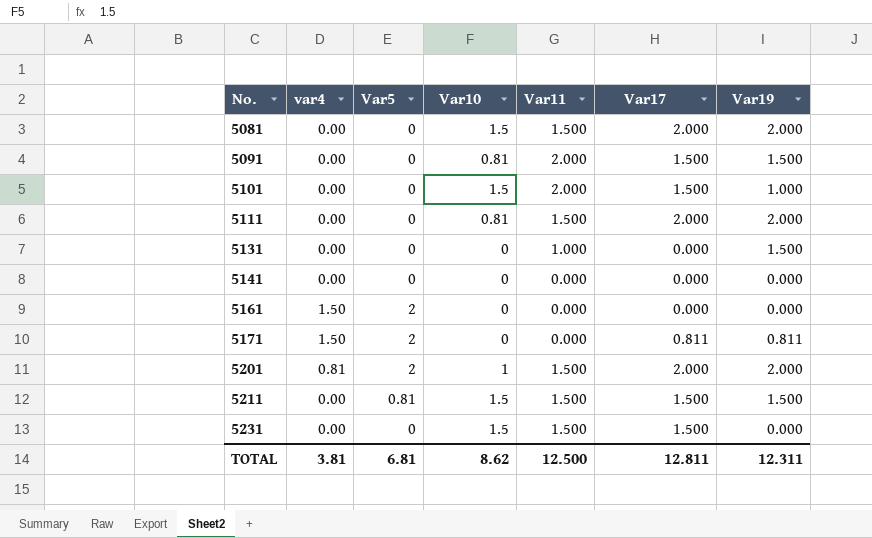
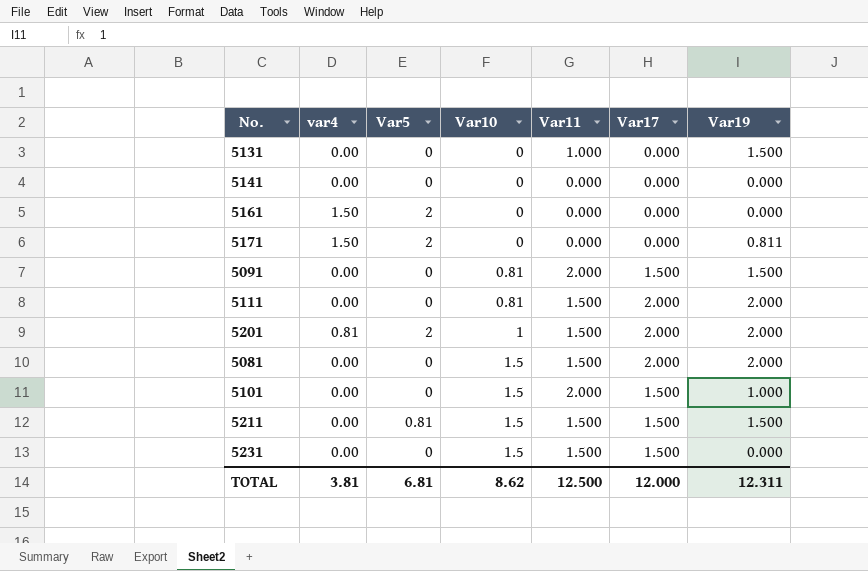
row order: No. ascending -> Var10 ascending
5171 | Var17: 0.811 -> 0.000
TOTAL | Var17: 12.811 -> 12.000

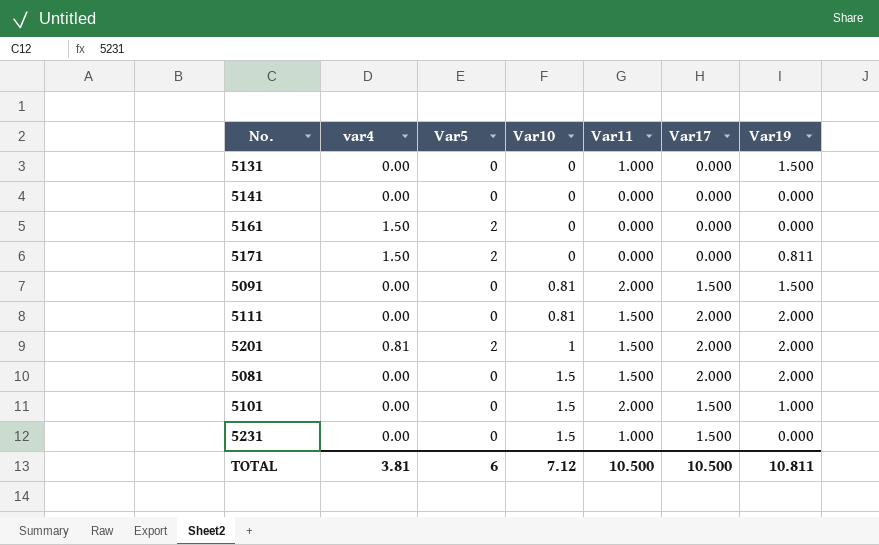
row 5211: 0.00 | 0.81 | 1.5 | 1.500 | 1.500 | 1.500 -> none
5231 | Var11: 1.500 -> 1.000
TOTAL | Var5: 6.81 -> 6
TOTAL | Var10: 8.62 -> 7.12
TOTAL | Var11: 12.500 -> 10.500
TOTAL | Var17: 12.000 -> 10.500
TOTAL | Var19: 12.311 -> 10.811

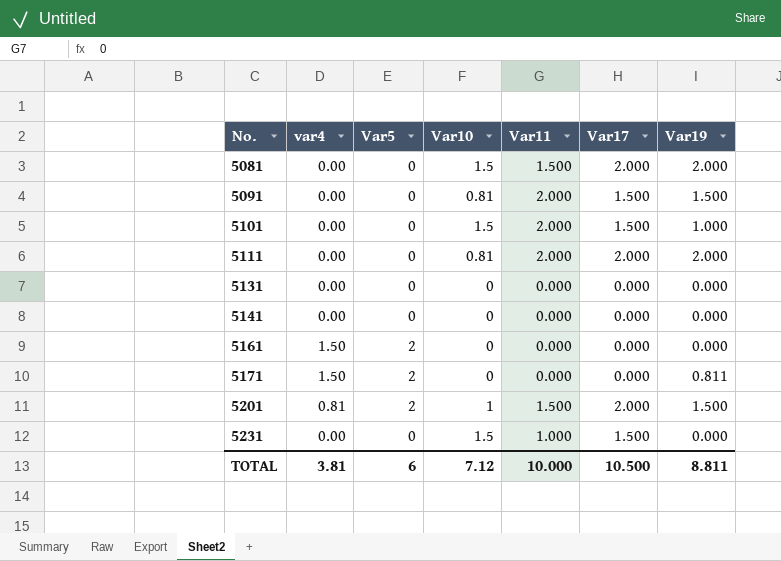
row order: Var10 ascending -> No. ascending
5111 | Var11: 1.500 -> 2.000
5131 | Var11: 1.000 -> 0.000
5131 | Var19: 1.500 -> 0.000
5201 | Var19: 2.000 -> 1.500
TOTAL | Var11: 10.500 -> 10.000
TOTAL | Var19: 10.811 -> 8.811

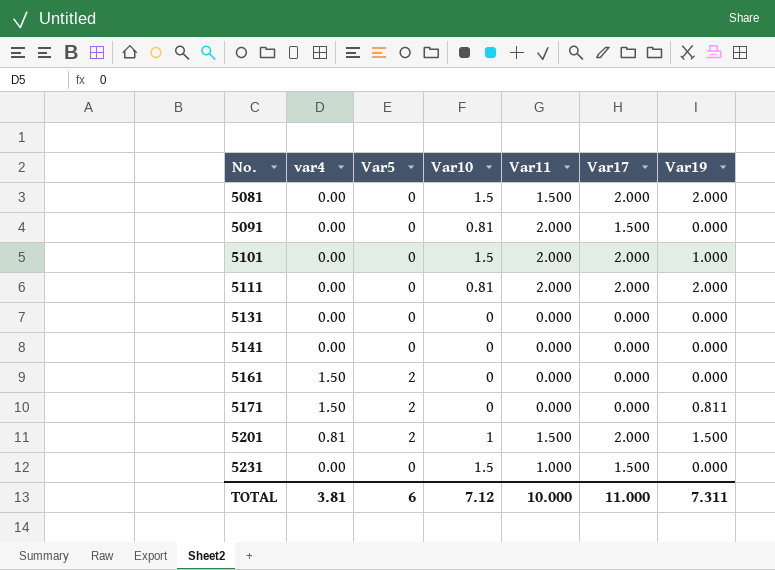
5091 | Var19: 1.500 -> 0.000
5101 | Var17: 1.500 -> 2.000
TOTAL | Var17: 10.500 -> 11.000
TOTAL | Var19: 8.811 -> 7.311

